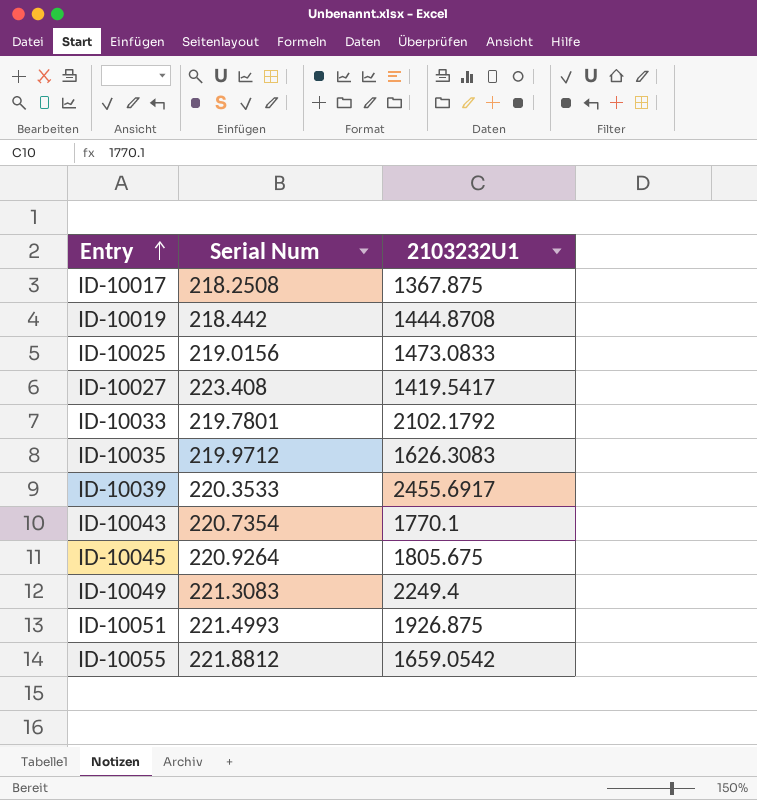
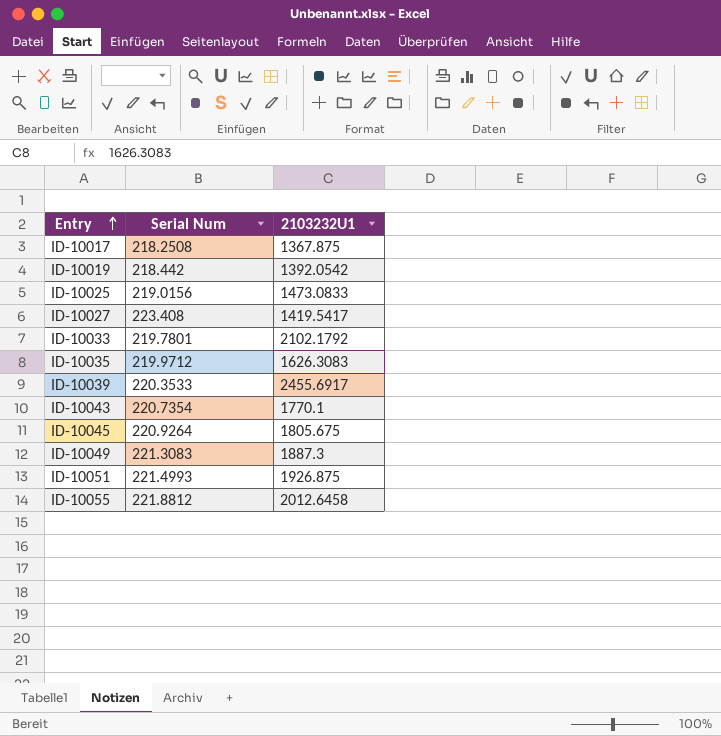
ID-10019 | 2103232U1: 1444.8708 -> 1392.0542
ID-10049 | 2103232U1: 2249.4 -> 1887.3
ID-10055 | 2103232U1: 1659.0542 -> 2012.6458

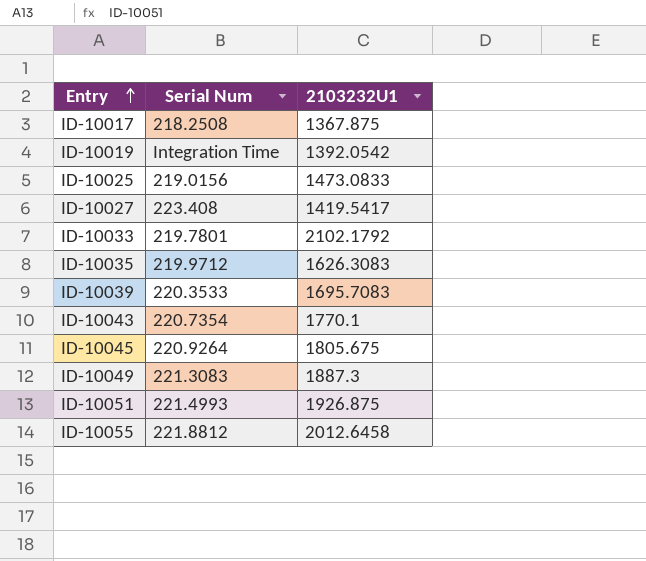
ID-10019 | Serial Num: 218.442 -> Integration Time
ID-10039 | 2103232U1: 2455.6917 -> 1695.7083

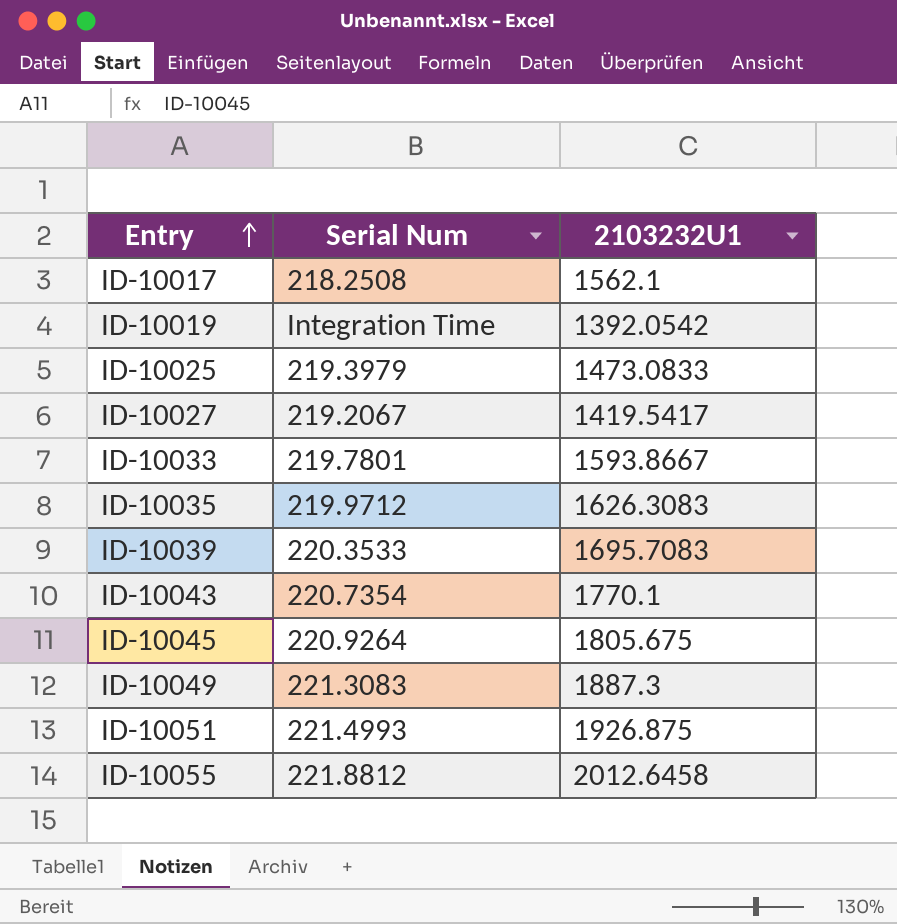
ID-10017 | 2103232U1: 1367.875 -> 1562.1
ID-10025 | Serial Num: 219.0156 -> 219.3979
ID-10027 | Serial Num: 223.408 -> 219.2067
ID-10033 | 2103232U1: 2102.1792 -> 1593.8667

